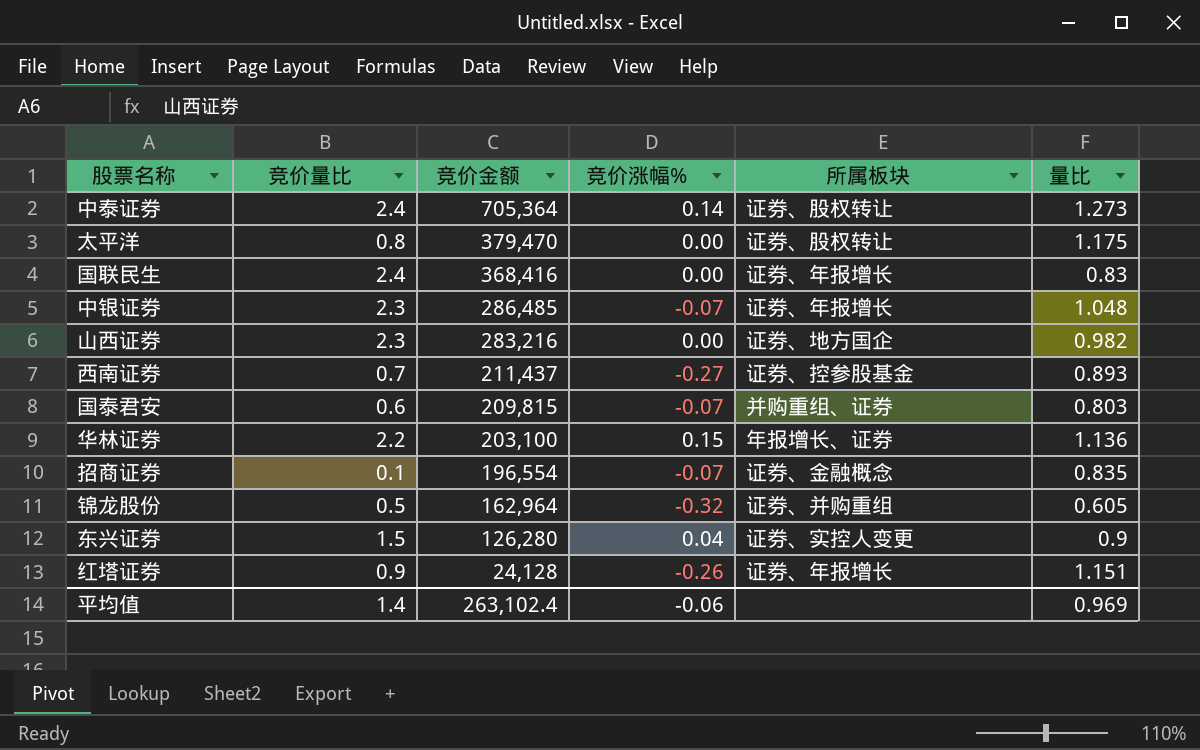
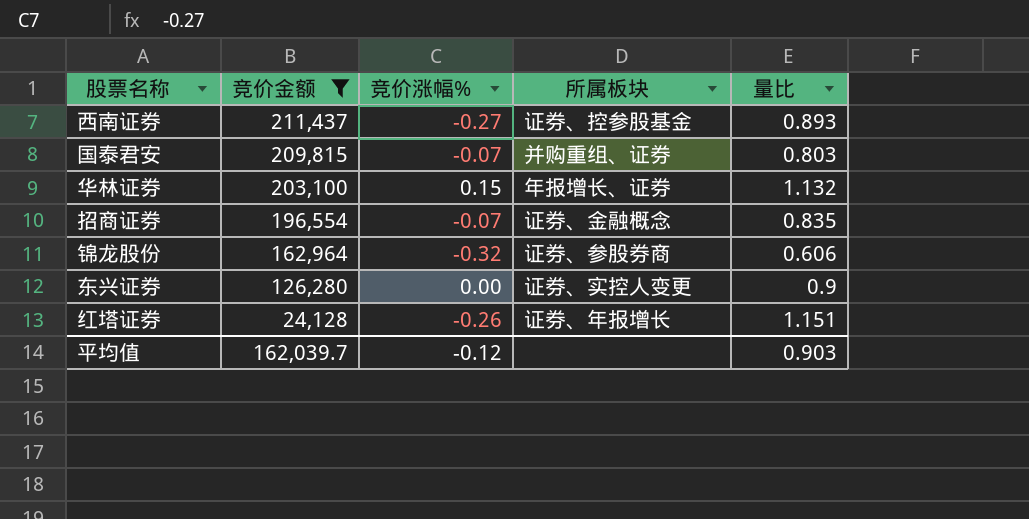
filter: none -> 竞价金额 <= 211,437
column 竞价量比 | position: 2 -> none
华林证券 | 量比: 1.136 -> 1.132
锦龙股份 | 所属板块: 证券、并购重组 -> 证券、参股券商
锦龙股份 | 量比: 0.605 -> 0.606
东兴证券 | 竞价涨幅%: 0.04 -> 0.00
平均值 | 竞价金额: 263,102.4 -> 162,039.7
平均值 | 竞价涨幅%: -0.06 -> -0.12
平均值 | 量比: 0.969 -> 0.903

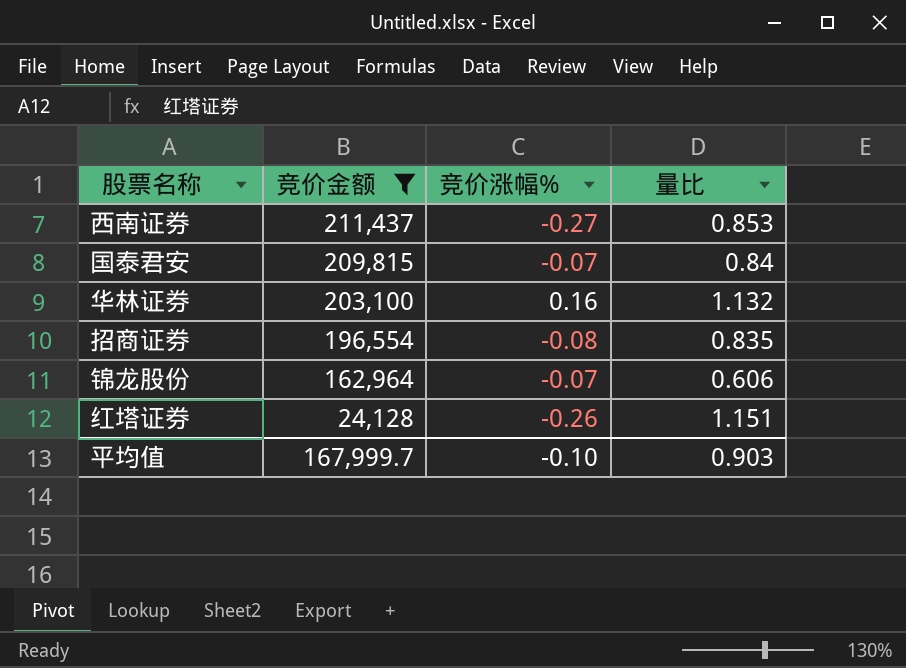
column 所属板块 | position: 4 -> none
row 东兴证券: 126,280 | 0.00 | 证券、实控人变更 | 0.9 -> none
西南证券 | 量比: 0.893 -> 0.853
国泰君安 | 量比: 0.803 -> 0.84
华林证券 | 竞价涨幅%: 0.15 -> 0.16
招商证券 | 竞价涨幅%: -0.07 -> -0.08
锦龙股份 | 竞价涨幅%: -0.32 -> -0.07
平均值 | 竞价金额: 162,039.7 -> 167,999.7
平均值 | 竞价涨幅%: -0.12 -> -0.10

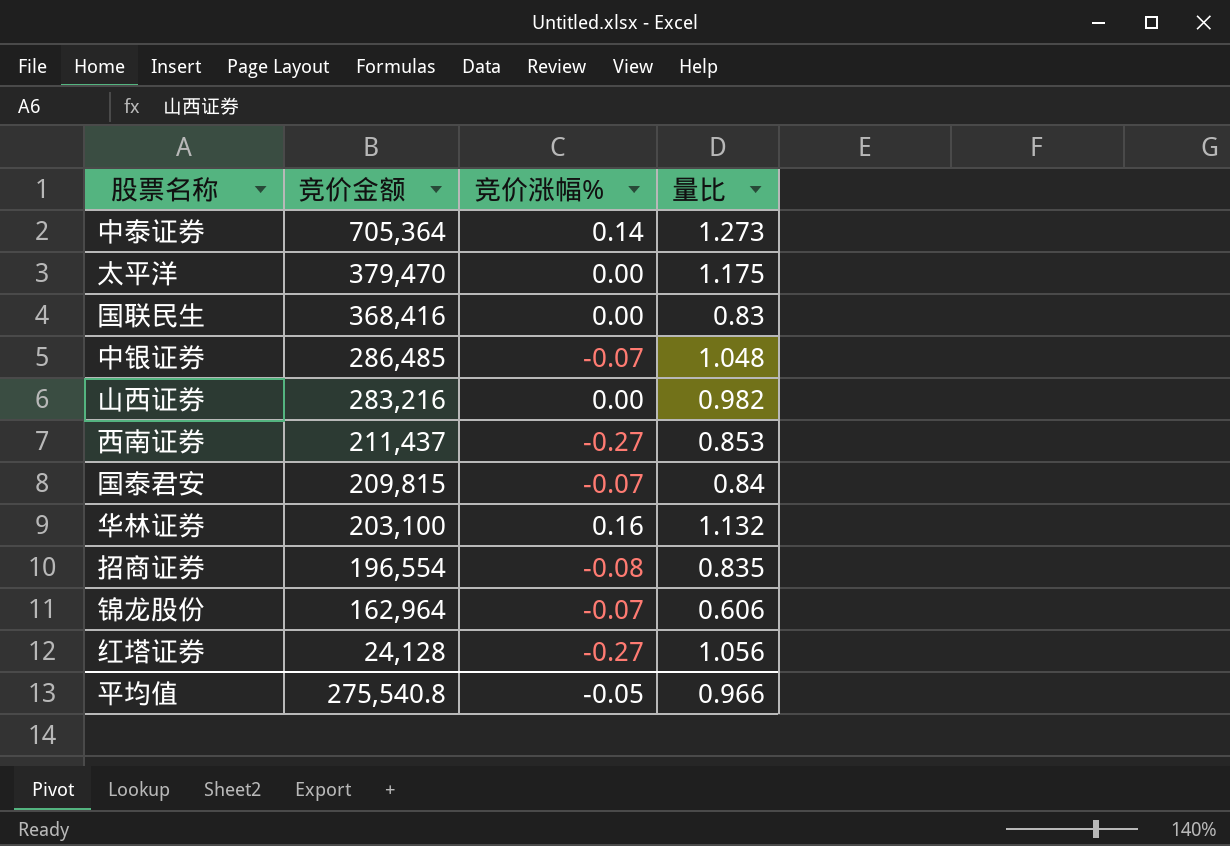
filter: 竞价金额 <= 211,437 -> none
红塔证券 | 竞价涨幅%: -0.26 -> -0.27
红塔证券 | 量比: 1.151 -> 1.056
平均值 | 竞价金额: 167,999.7 -> 275,540.8
平均值 | 竞价涨幅%: -0.10 -> -0.05
平均值 | 量比: 0.903 -> 0.966

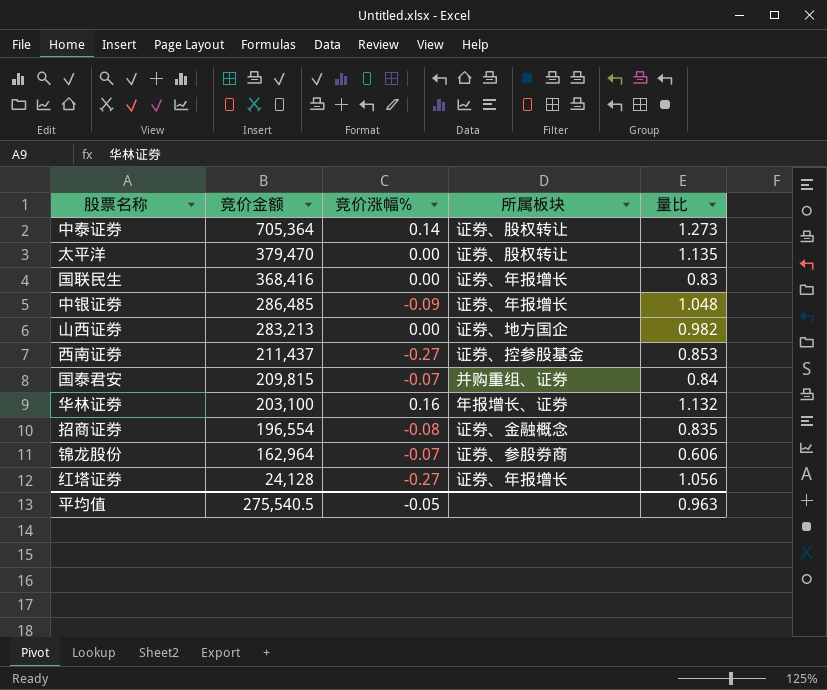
column 所属板块 | position: none -> 4
太平洋 | 量比: 1.175 -> 1.135
中银证券 | 竞价涨幅%: -0.07 -> -0.09
山西证券 | 竞价金额: 283,216 -> 283,213
平均值 | 竞价金额: 275,540.8 -> 275,540.5
平均值 | 量比: 0.966 -> 0.963

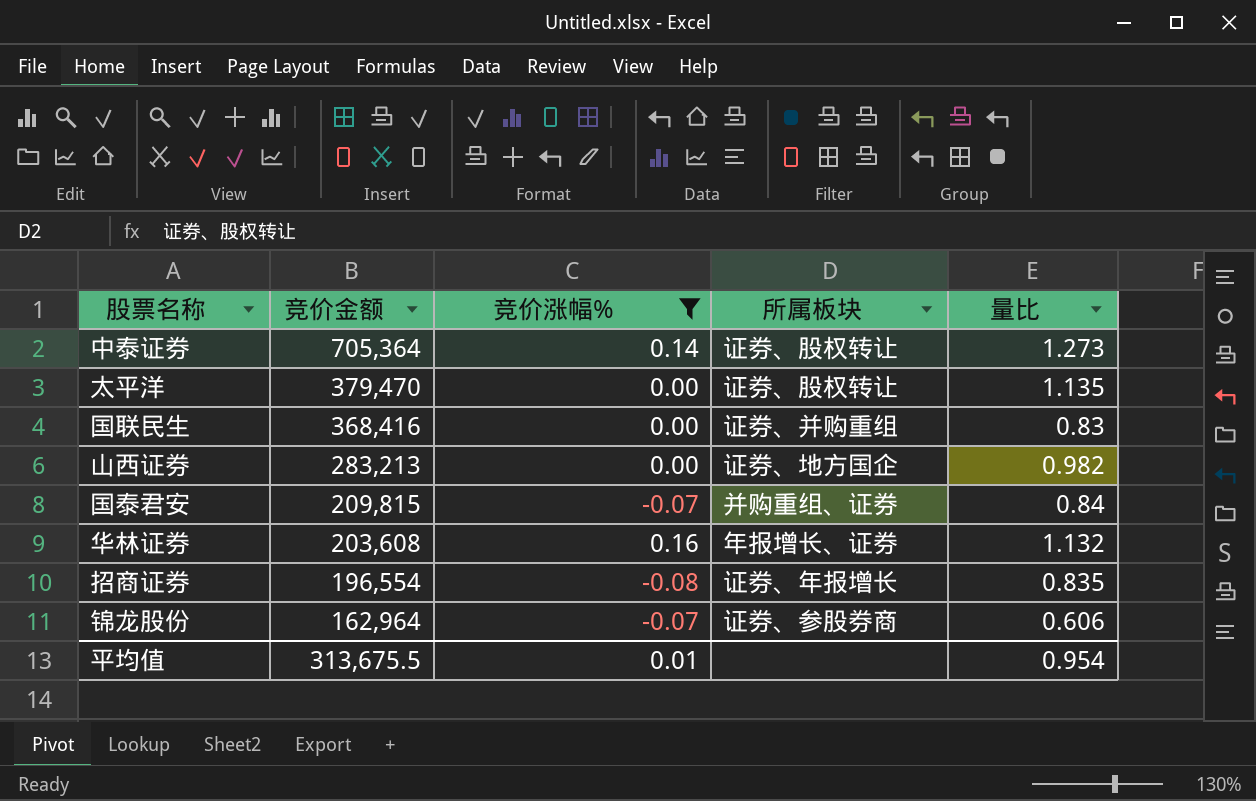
filter: none -> 竞价涨幅% >= -0.08
国联民生 | 所属板块: 证券、年报增长 -> 证券、并购重组
华林证券 | 竞价金额: 203,100 -> 203,608
招商证券 | 所属板块: 证券、金融概念 -> 证券、年报增长
平均值 | 竞价金额: 275,540.5 -> 313,675.5
平均值 | 竞价涨幅%: -0.05 -> 0.01
平均值 | 量比: 0.963 -> 0.954

